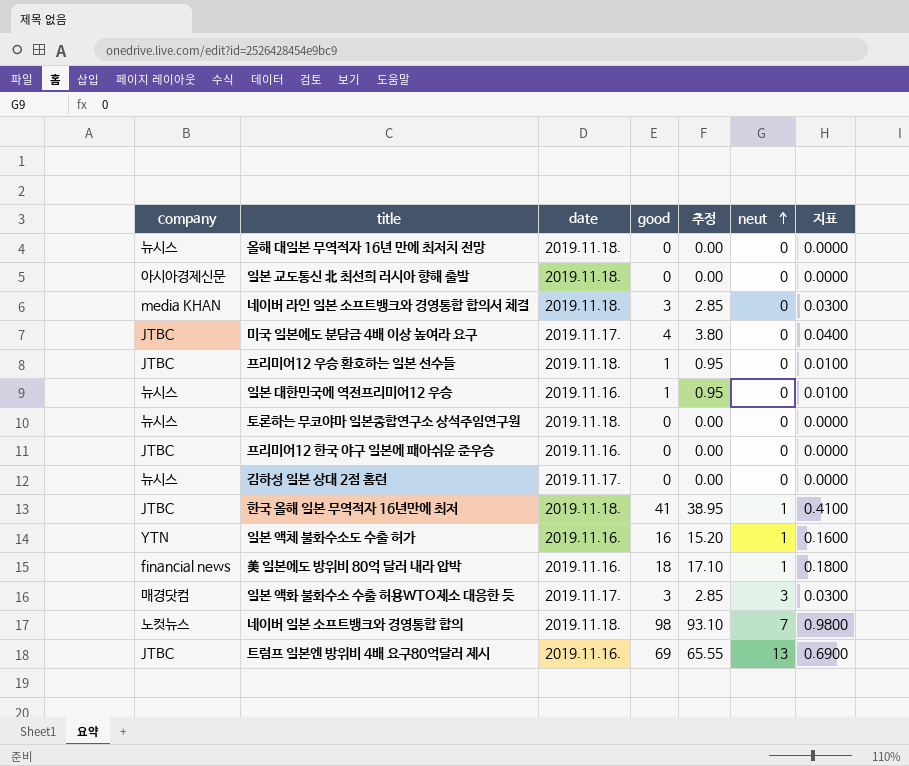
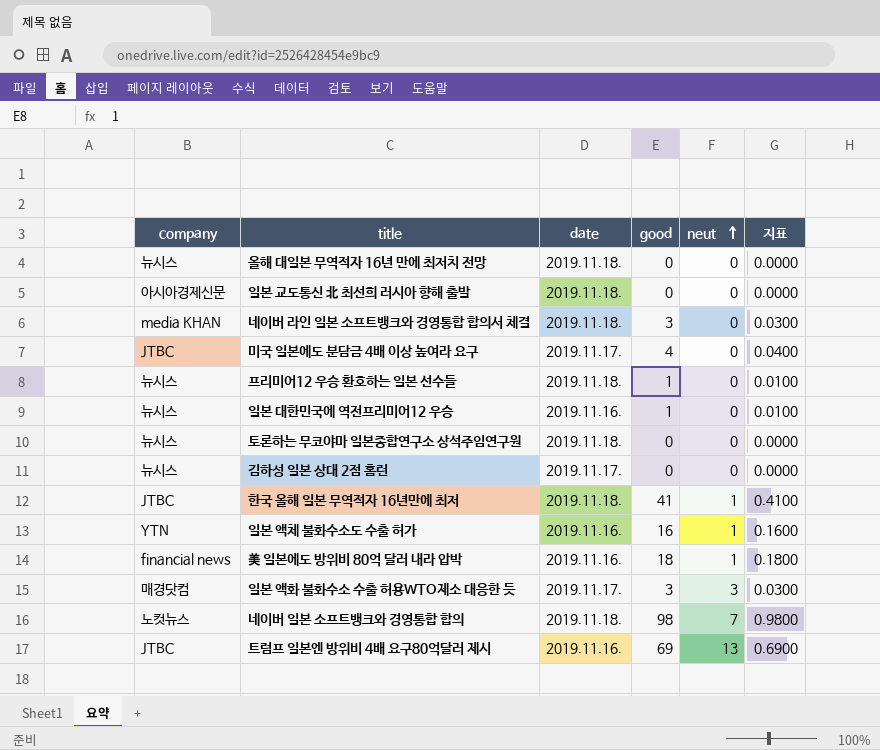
column 추정 | formula: [good] * 0.95 -> none
row 프리미어12 한국 야구 일본에 패아쉬운 준우승: JTBC | 2019.11.16. | 0 | 0.00 | 0 | 0.0000 -> none
프리미어12 우승 환호하는 일본 선수들 | company: JTBC -> 뉴시스

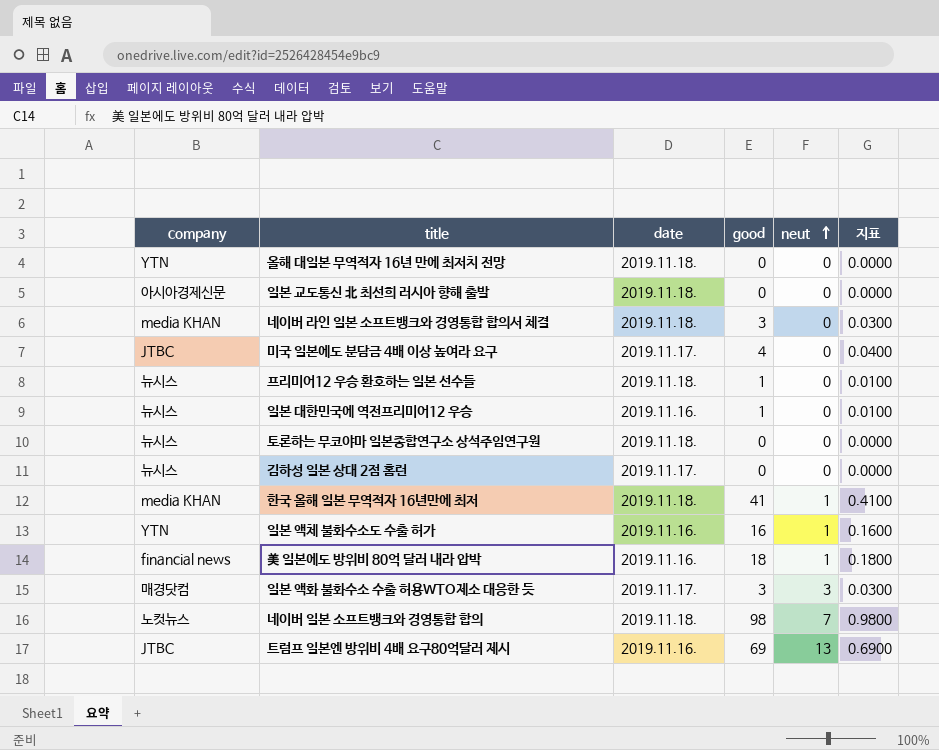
올해 대일본 무역적자 16년 만에 최저치 전망 | company: 뉴시스 -> YTN
한국 올해 일본 무역적자 16년만에 최저 | company: JTBC -> media KHAN

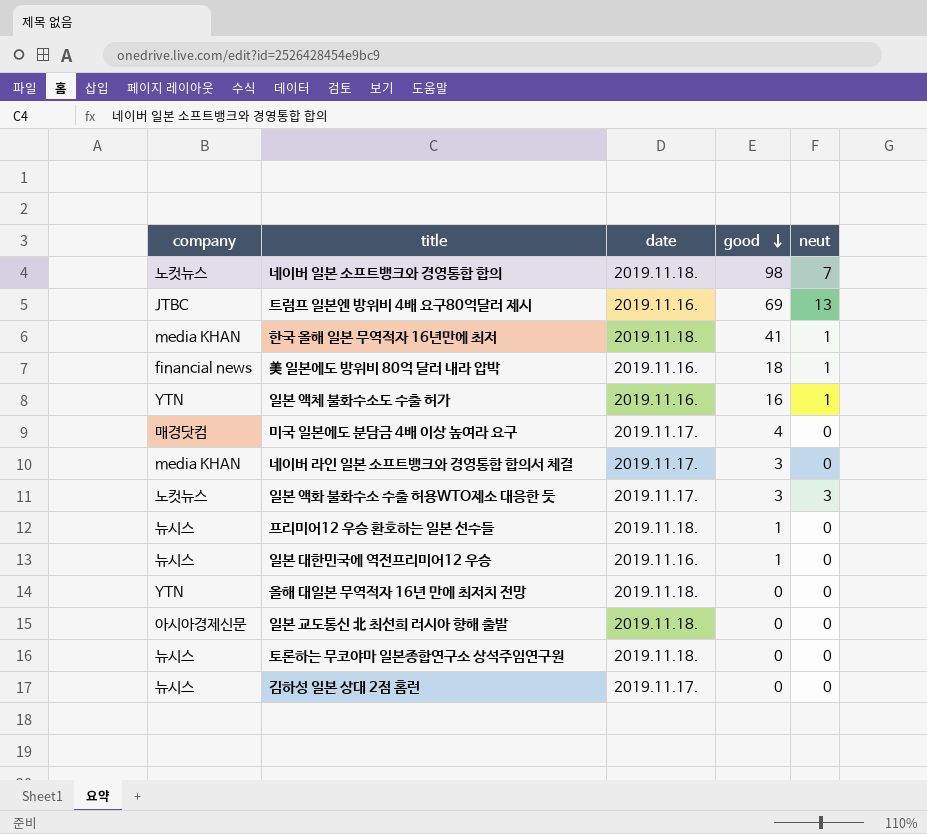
row order: neut ascending -> good descending
column 지표 | formula: [good] * 0.01 -> none
미국 일본에도 분담금 4배 이상 높여라 요구 | company: JTBC -> 매경닷컴
네이버 라인 일본 소프트뱅크와 경영통합 합의서 체결 | date: 2019.11.18. -> 2019.11.17.
일본 액화 불화수소 수출 허용WTO제소 대응한 듯 | company: 매경닷컴 -> 노컷뉴스

